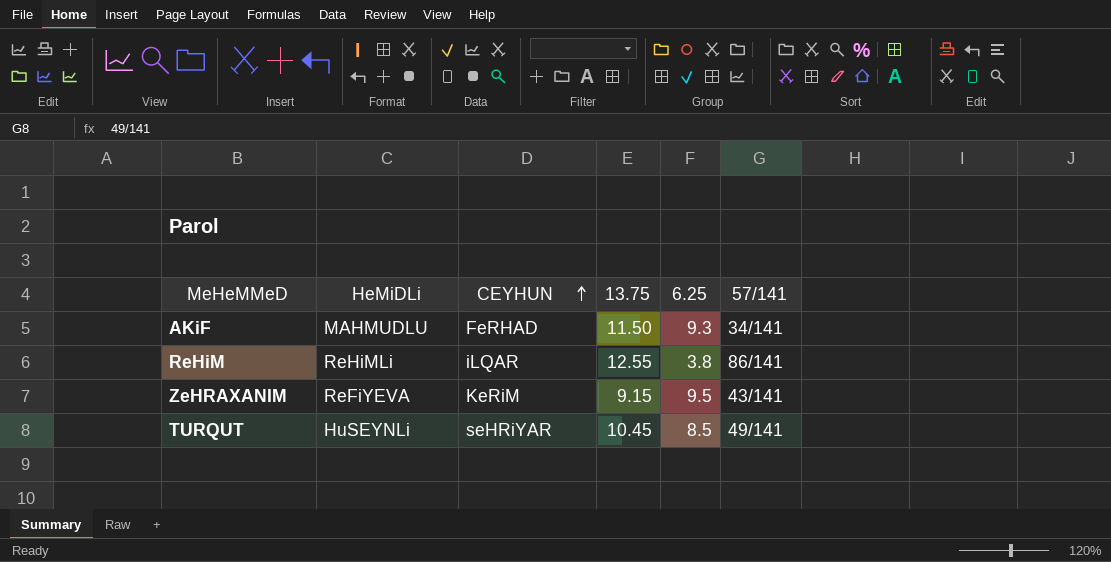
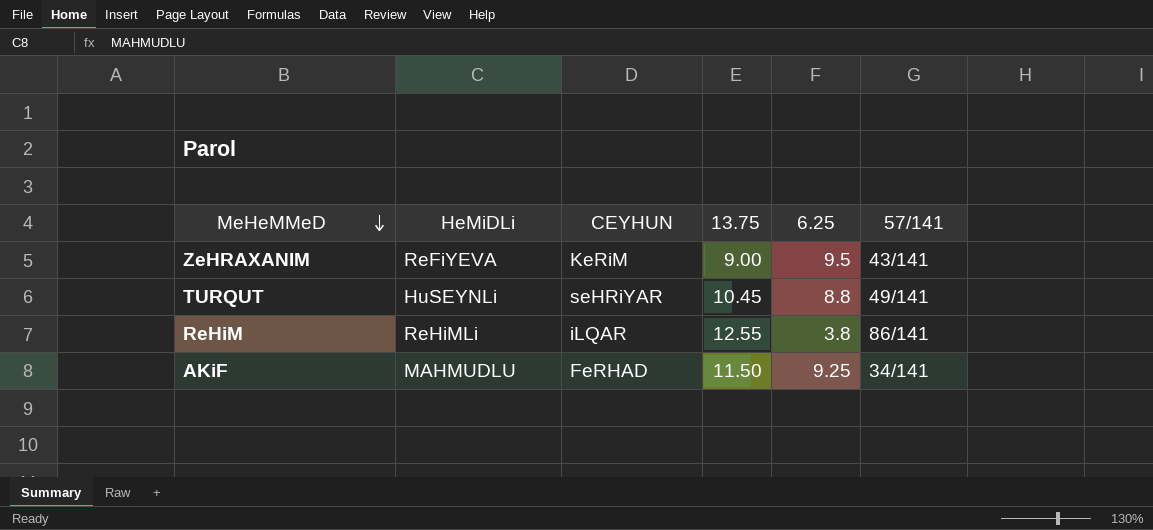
row order: CEYHUN ascending -> MeHeMMeD descending
ZeHRAXANIM | 13.75: 9.15 -> 9.00
TURQUT | 6.25: 8.5 -> 8.8
AKiF | 6.25: 9.3 -> 9.25

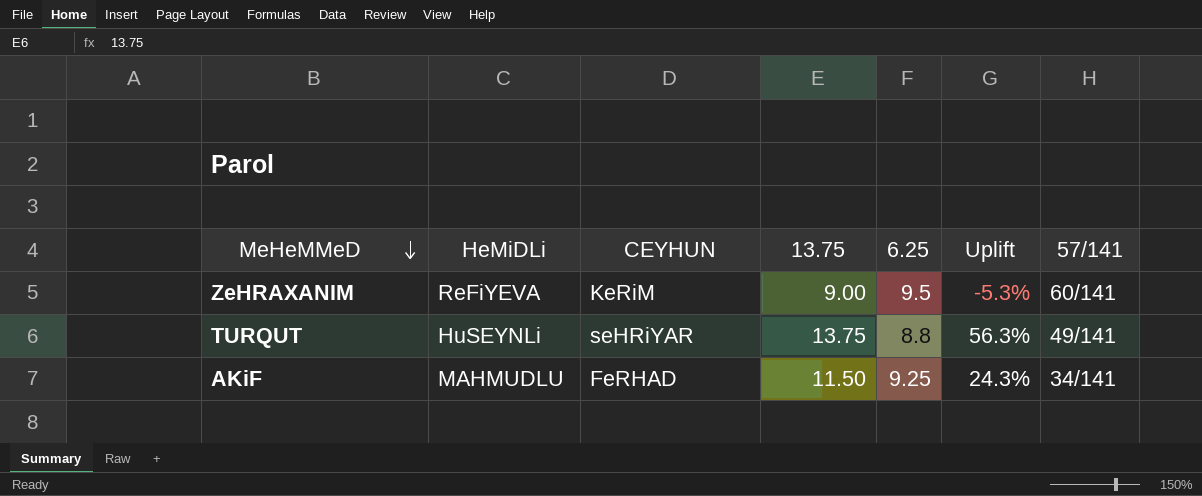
column Uplift | formula: none -> ([13.75] - [6.25]) / [6.25]
row ReHiM: ReHiMLi | iLQAR | 12.55 | 3.8 | 86/141 -> none
ZeHRAXANIM | 57/141: 43/141 -> 60/141
TURQUT | 13.75: 10.45 -> 13.75

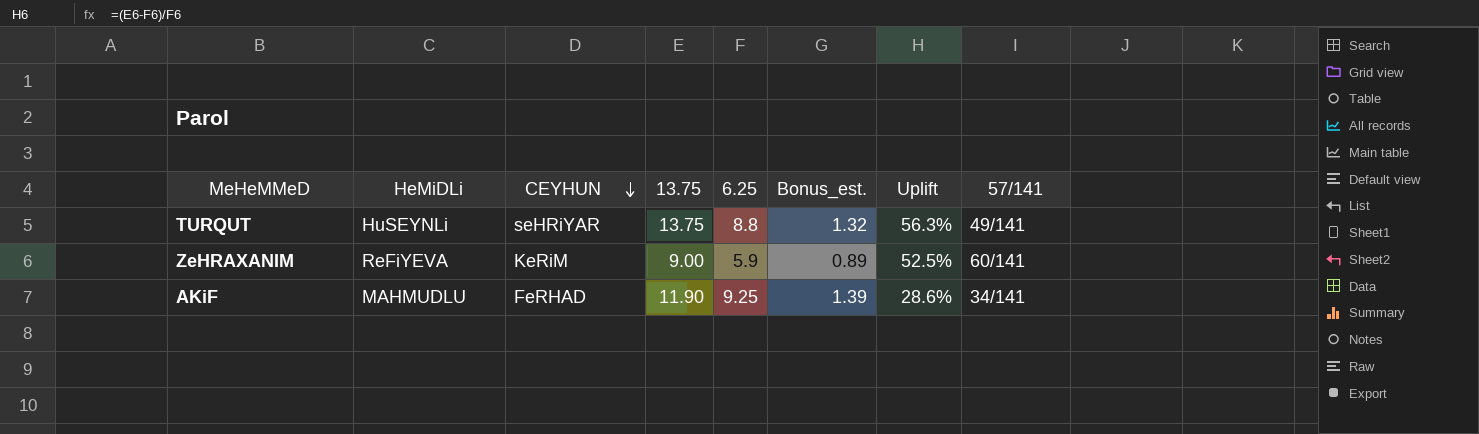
row order: MeHeMMeD descending -> CEYHUN descending
column Bonus_est. | formula: none -> [6.25] * 0.15
ZeHRAXANIM | 6.25: 9.5 -> 5.9
ZeHRAXANIM | Uplift: -5.3% -> 52.5%
AKiF | 13.75: 11.50 -> 11.90
AKiF | Uplift: 24.3% -> 28.6%

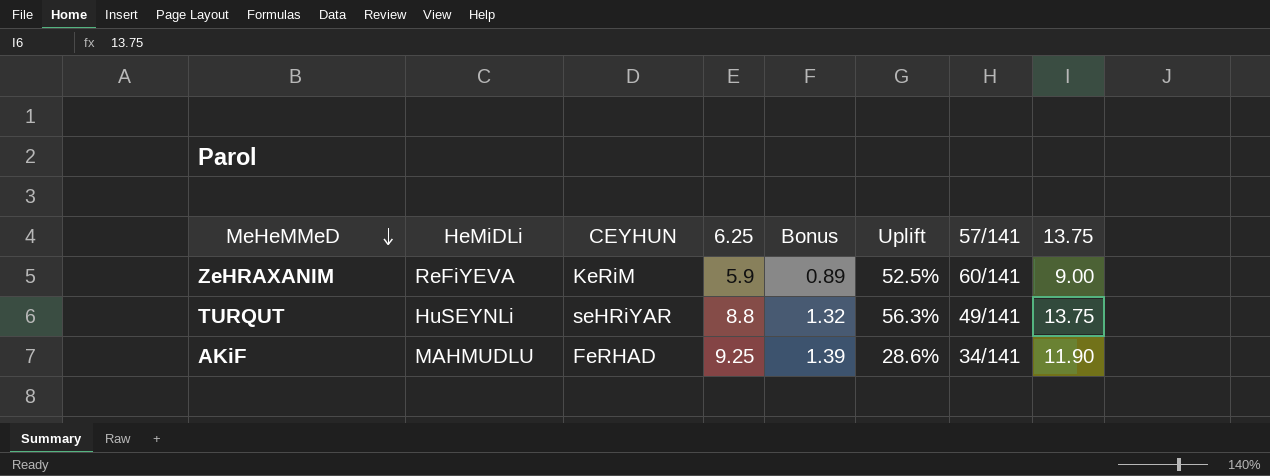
row order: CEYHUN descending -> MeHeMMeD descending
column name: Bonus_est. -> Bonus
column 13.75 | position: 4 -> 8

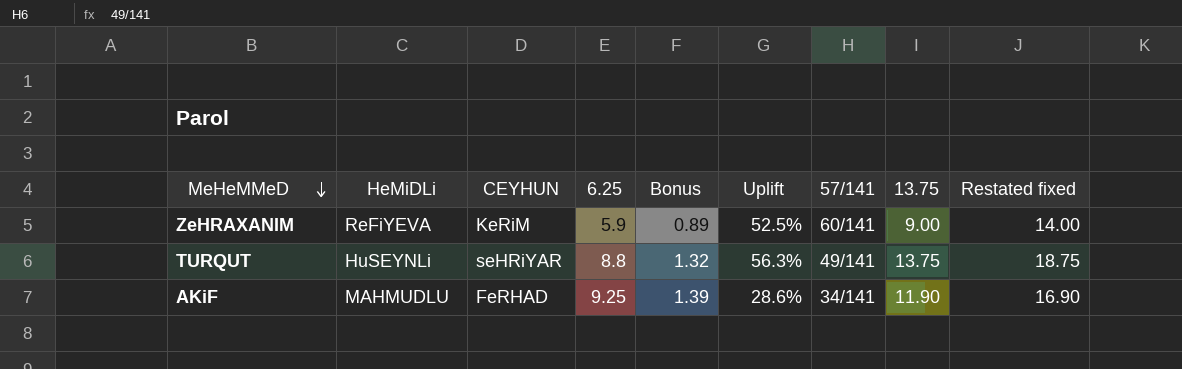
column Restated fixed | formula: none -> [13.75] + 5

